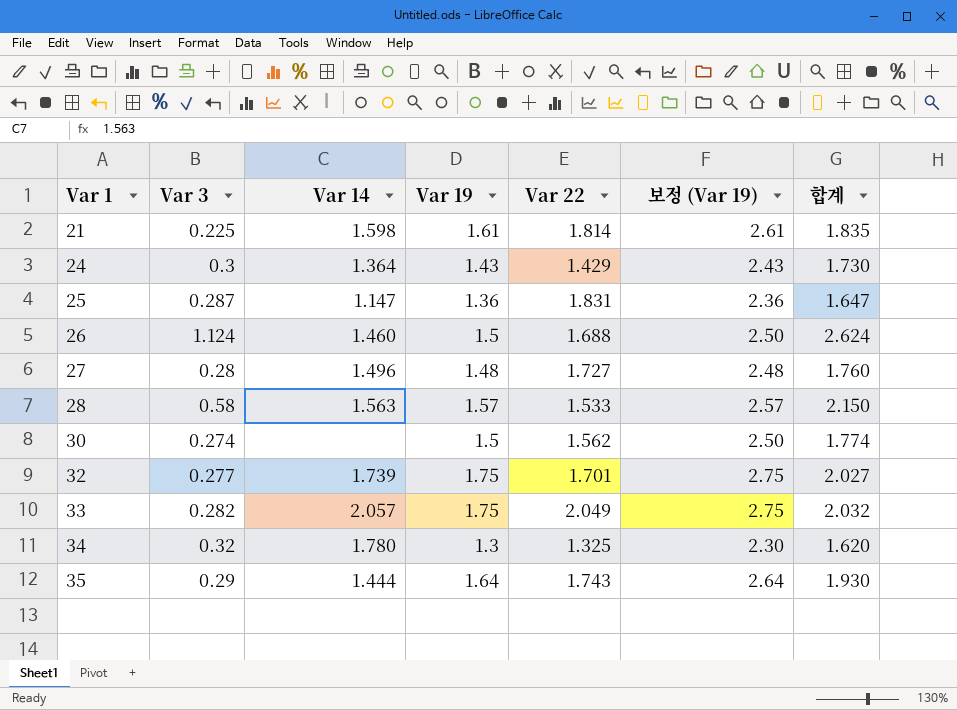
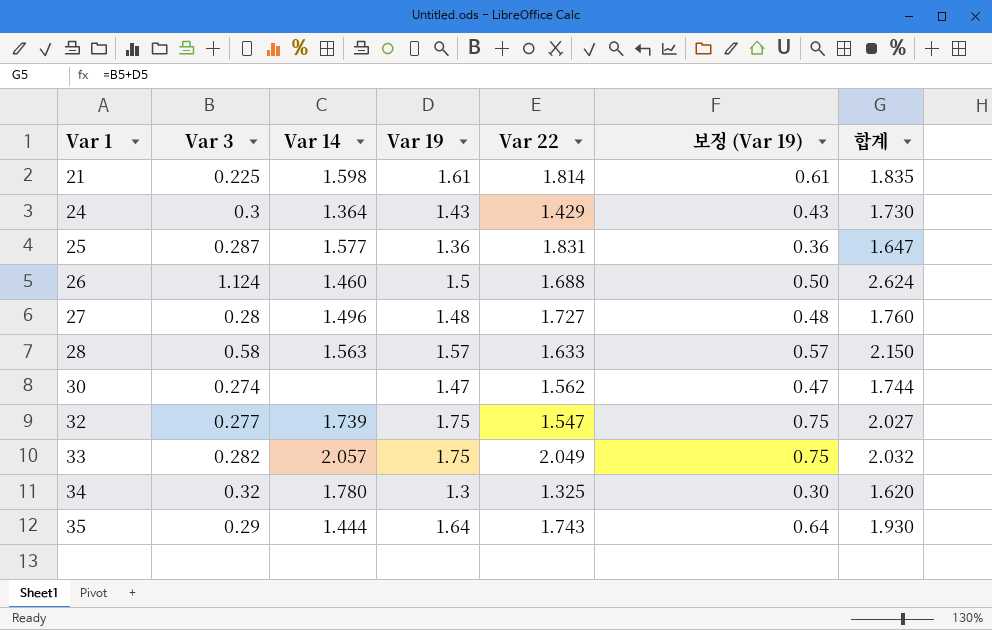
column 보정 (Var 19) | formula: [Var 19] + 1 -> [Var 19] - 1
25 | Var 14: 1.147 -> 1.577
28 | Var 22: 1.533 -> 1.633
30 | Var 19: 1.5 -> 1.47
30 | 합계: 1.774 -> 1.744
32 | Var 22: 1.701 -> 1.547

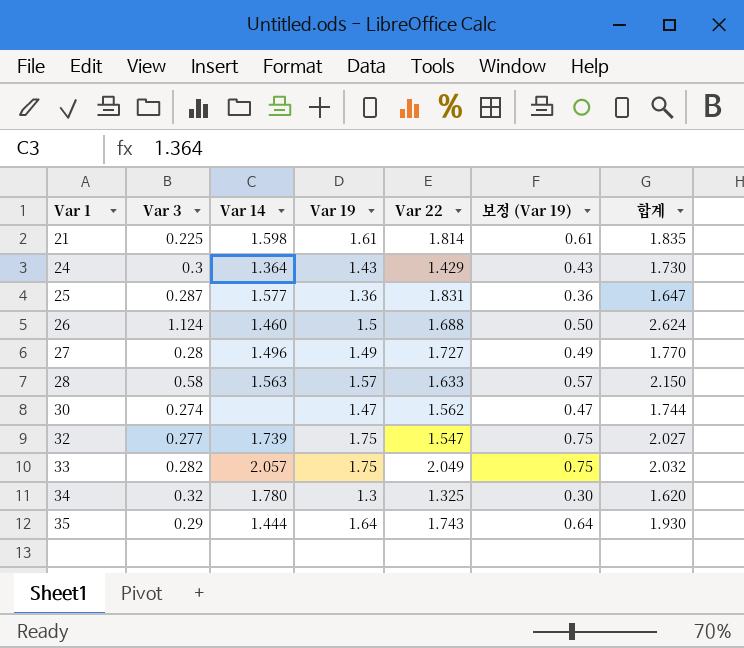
27 | Var 19: 1.48 -> 1.49
27 | 보정 (Var 19): 0.48 -> 0.49
27 | 합계: 1.760 -> 1.770

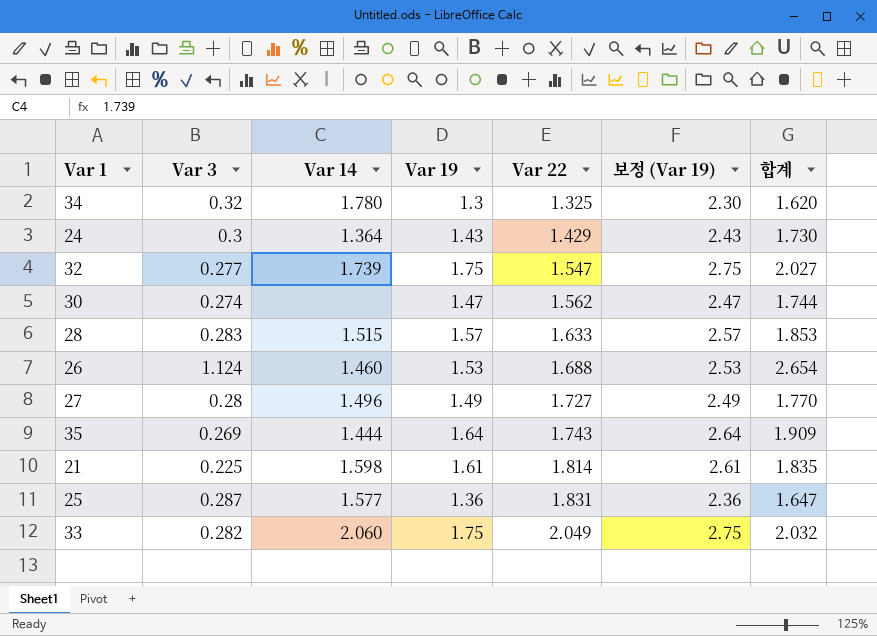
row order: Var 1 ascending -> Var 22 ascending
column 보정 (Var 19) | formula: [Var 19] - 1 -> [Var 19] + 1
28 | Var 3: 0.58 -> 0.283
28 | Var 14: 1.563 -> 1.515
28 | 합계: 2.150 -> 1.853
26 | Var 19: 1.5 -> 1.53
26 | 합계: 2.624 -> 2.654
35 | Var 3: 0.29 -> 0.269
35 | 합계: 1.930 -> 1.909
33 | Var 14: 2.057 -> 2.060

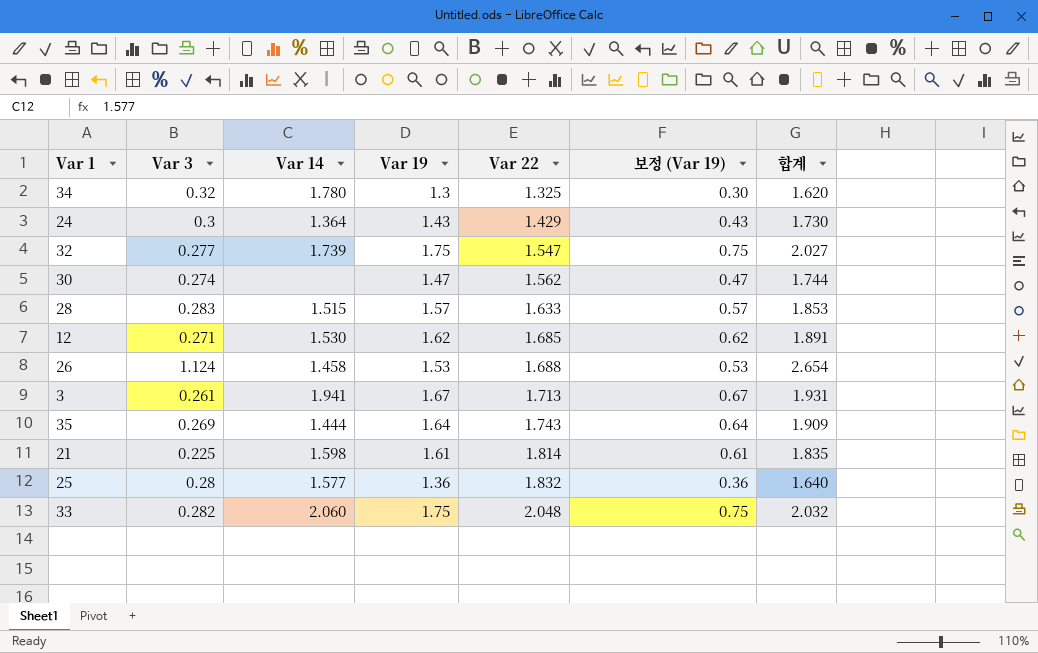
column 보정 (Var 19) | formula: [Var 19] + 1 -> [Var 19] - 1
row 27: 0.28 | 1.496 | 1.49 | 1.727 | 2.49 | 1.770 -> none
row 12: none -> 0.271 | 1.530 | 1.62 | 1.685 | 0.62 | 1.891
26 | Var 14: 1.460 -> 1.458
row 3: none -> 0.261 | 1.941 | 1.67 | 1.713 | 0.67 | 1.931
25 | Var 3: 0.287 -> 0.28
25 | Var 22: 1.831 -> 1.832
25 | 합계: 1.647 -> 1.640
33 | Var 22: 2.049 -> 2.048

